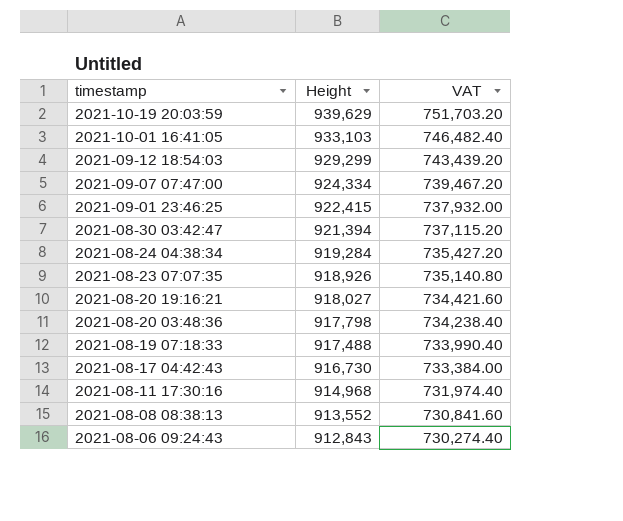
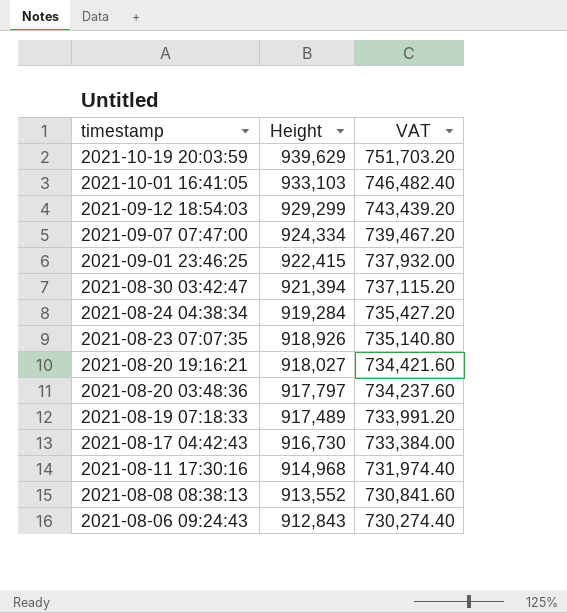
2021-08-20 03:48:36 | Height: 917,798 -> 917,797
2021-08-20 03:48:36 | VAT: 734,238.40 -> 734,237.60
2021-08-19 07:18:33 | Height: 917,488 -> 917,489
2021-08-19 07:18:33 | VAT: 733,990.40 -> 733,991.20

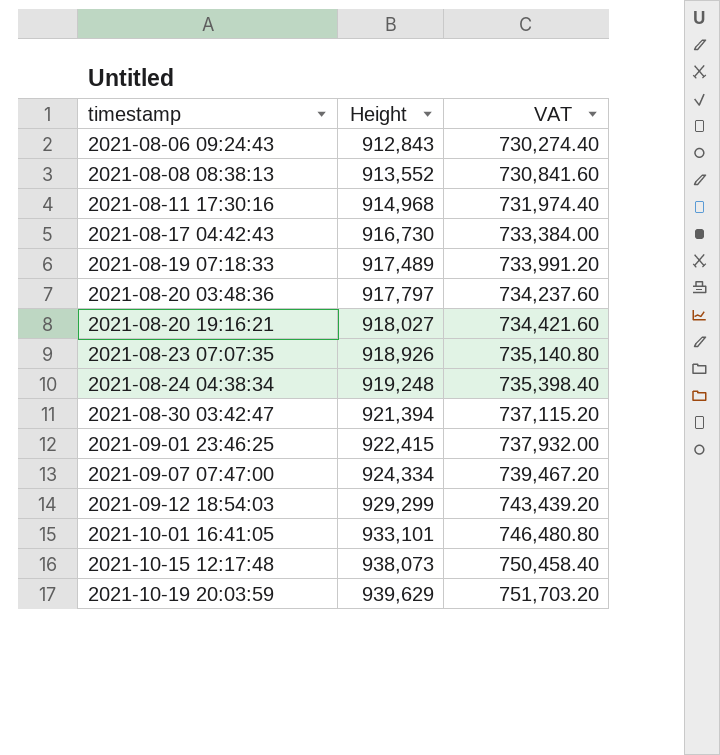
row order: timestamp descending -> timestamp ascending
2021-08-24 04:38:34 | Height: 919,284 -> 919,248
2021-08-24 04:38:34 | VAT: 735,427.20 -> 735,398.40
2021-10-01 16:41:05 | Height: 933,103 -> 933,101
2021-10-01 16:41:05 | VAT: 746,482.40 -> 746,480.80
row 2021-10-15 12:17:48: none -> 938,073 | 750,458.40

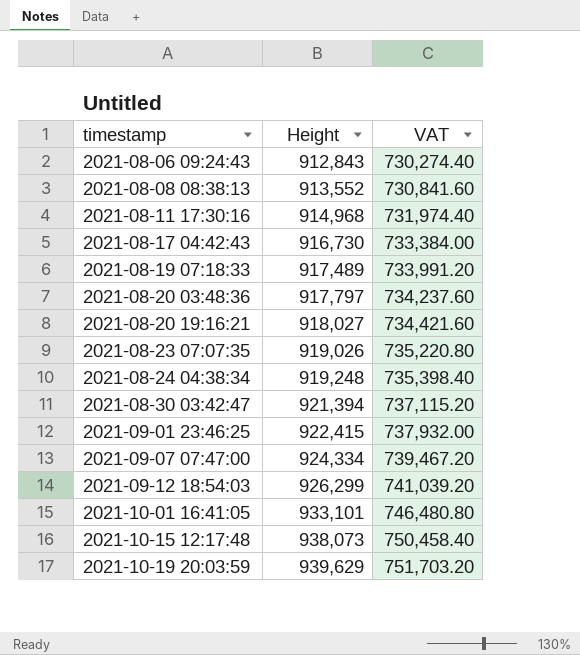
2021-08-23 07:07:35 | Height: 918,926 -> 919,026
2021-08-23 07:07:35 | VAT: 735,140.80 -> 735,220.80
2021-09-12 18:54:03 | Height: 929,299 -> 926,299
2021-09-12 18:54:03 | VAT: 743,439.20 -> 741,039.20

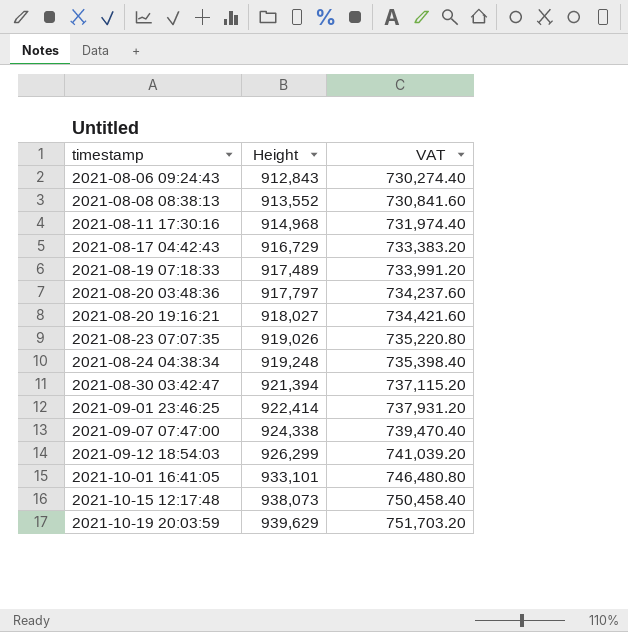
2021-08-17 04:42:43 | Height: 916,730 -> 916,729
2021-08-17 04:42:43 | VAT: 733,384.00 -> 733,383.20
2021-09-01 23:46:25 | Height: 922,415 -> 922,414
2021-09-01 23:46:25 | VAT: 737,932.00 -> 737,931.20
2021-09-07 07:47:00 | Height: 924,334 -> 924,338
2021-09-07 07:47:00 | VAT: 739,467.20 -> 739,470.40

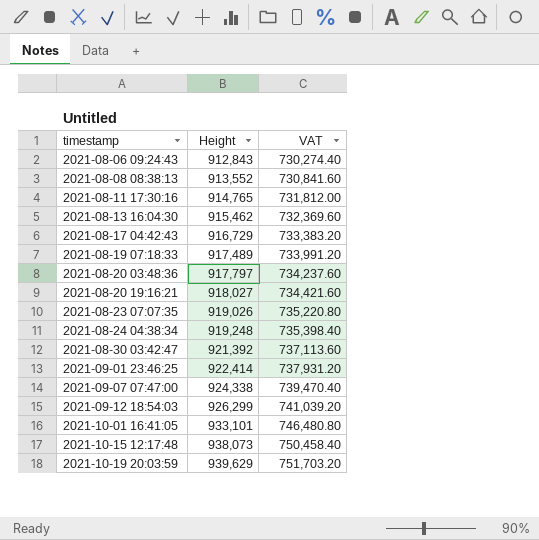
2021-08-11 17:30:16 | Height: 914,968 -> 914,765
2021-08-11 17:30:16 | VAT: 731,974.40 -> 731,812.00
row 2021-08-13 16:04:30: none -> 915,462 | 732,369.60
2021-08-30 03:42:47 | Height: 921,394 -> 921,392
2021-08-30 03:42:47 | VAT: 737,115.20 -> 737,113.60

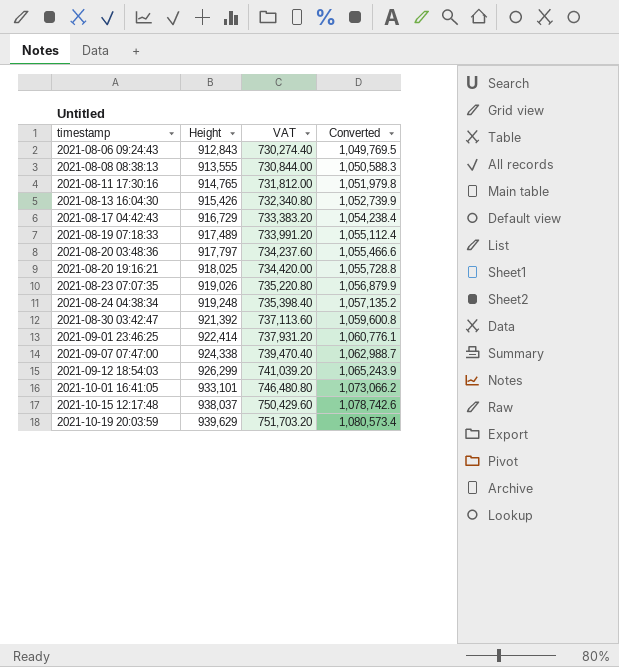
column Converted | formula: none -> [Height] * 1.15
2021-08-08 08:38:13 | Height: 913,552 -> 913,555
2021-08-08 08:38:13 | VAT: 730,841.60 -> 730,844.00
2021-08-13 16:04:30 | Height: 915,462 -> 915,426
2021-08-13 16:04:30 | VAT: 732,369.60 -> 732,340.80
2021-08-20 19:16:21 | Height: 918,027 -> 918,025
2021-08-20 19:16:21 | VAT: 734,421.60 -> 734,420.00
2021-10-15 12:17:48 | Height: 938,073 -> 938,037
2021-10-15 12:17:48 | VAT: 750,458.40 -> 750,429.60

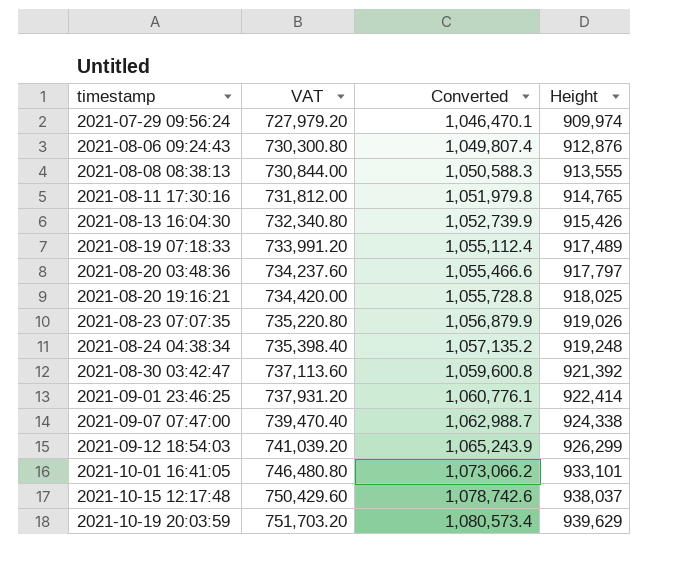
column Height | position: 2 -> 4
row 2021-08-17 04:42:43: 916,729 | 733,383.20 | 1,054,238.4 -> none
row 2021-07-29 09:56:24: none -> 727,979.20 | 1,046,470.1 | 909,974
2021-08-06 09:24:43 | VAT: 730,274.40 -> 730,300.80
2021-08-06 09:24:43 | Converted: 1,049,769.5 -> 1,049,807.4
2021-08-06 09:24:43 | Height: 912,843 -> 912,876

